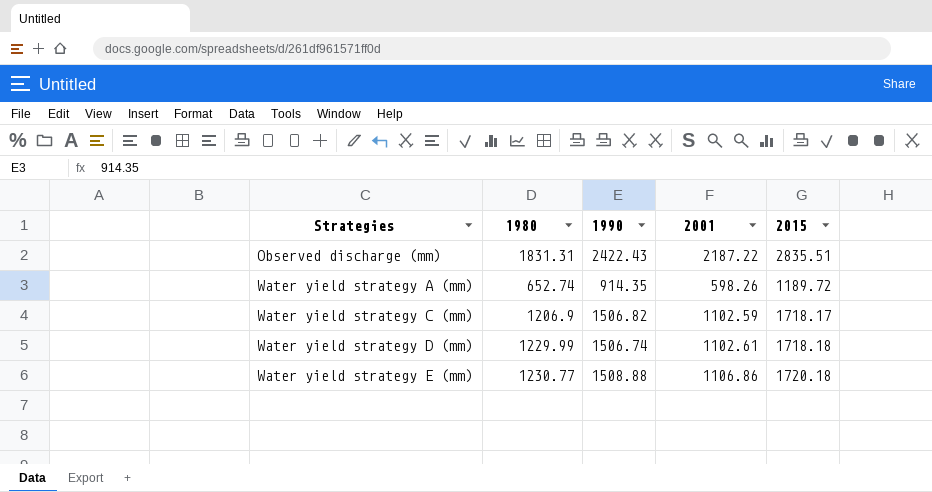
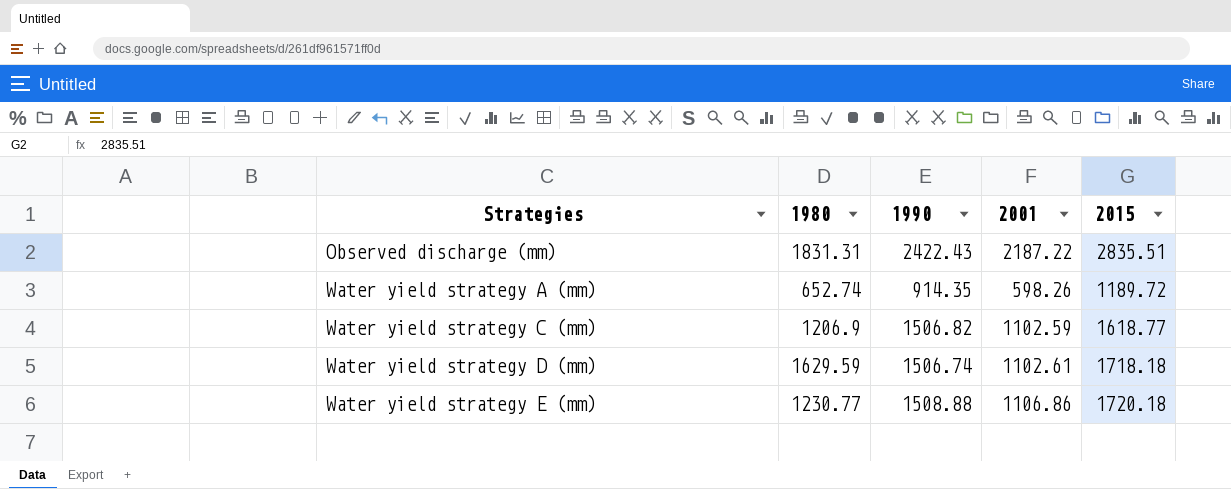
Water yield strategy C (mm) | 2015: 1718.17 -> 1618.77
Water yield strategy D (mm) | 1980: 1229.99 -> 1629.59

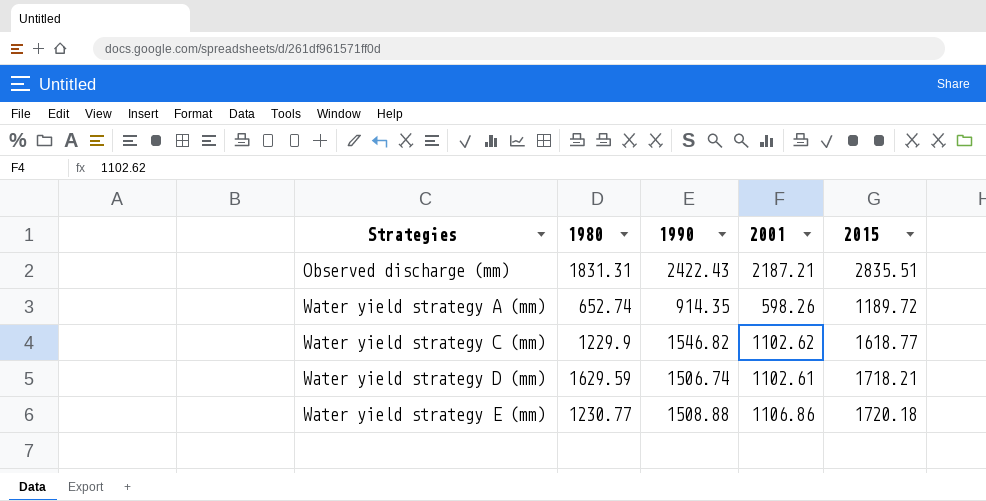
Observed discharge (mm) | 2001: 2187.22 -> 2187.21
Water yield strategy C (mm) | 1980: 1206.9 -> 1229.9
Water yield strategy C (mm) | 1990: 1506.82 -> 1546.82
Water yield strategy C (mm) | 2001: 1102.59 -> 1102.62
Water yield strategy D (mm) | 2015: 1718.18 -> 1718.21

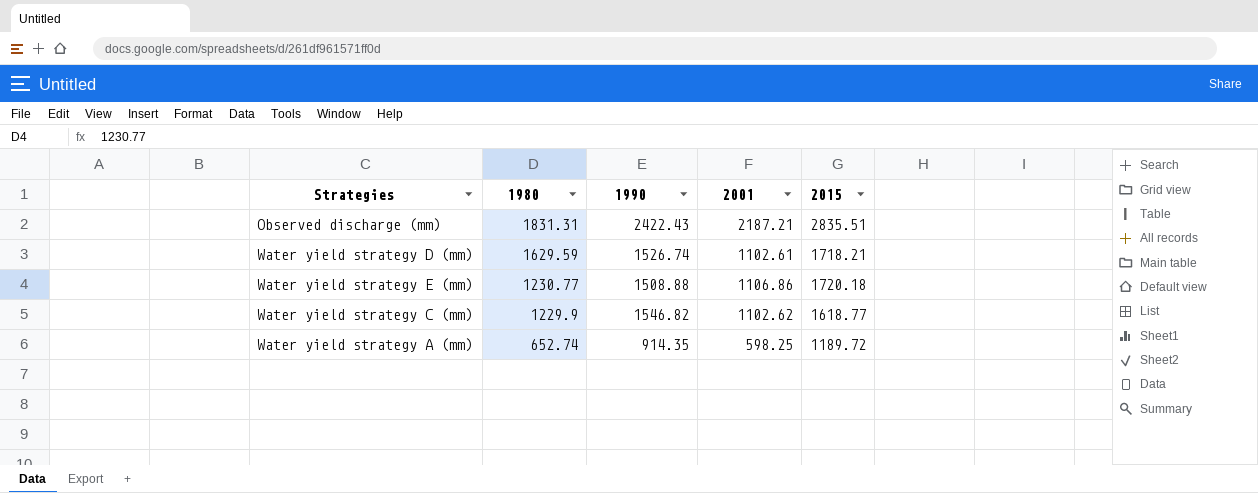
row order: Strategies ascending -> 1980 descending
Water yield strategy D (mm) | 1990: 1506.74 -> 1526.74
Water yield strategy A (mm) | 2001: 598.26 -> 598.25

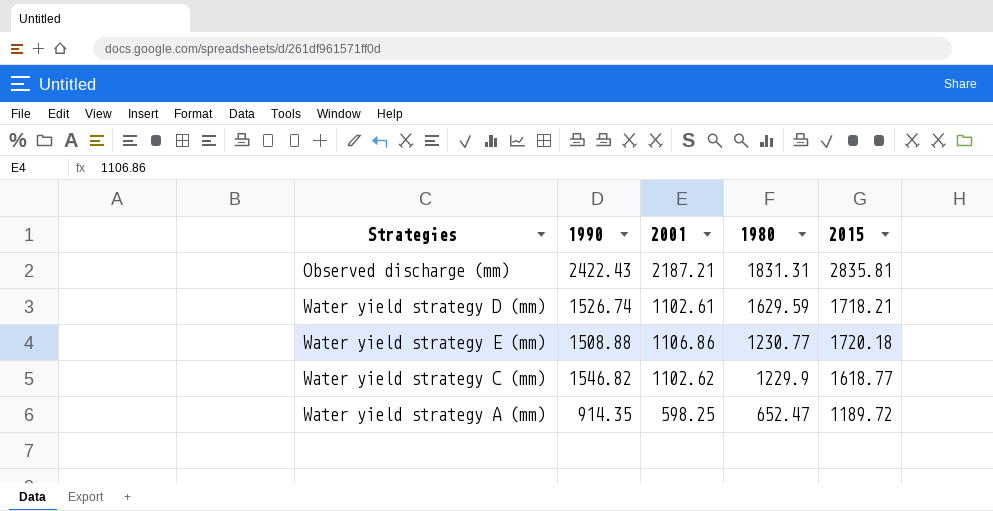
column 1980 | position: 2 -> 4
Observed discharge (mm) | 2015: 2835.51 -> 2835.81
Water yield strategy A (mm) | 1980: 652.74 -> 652.47

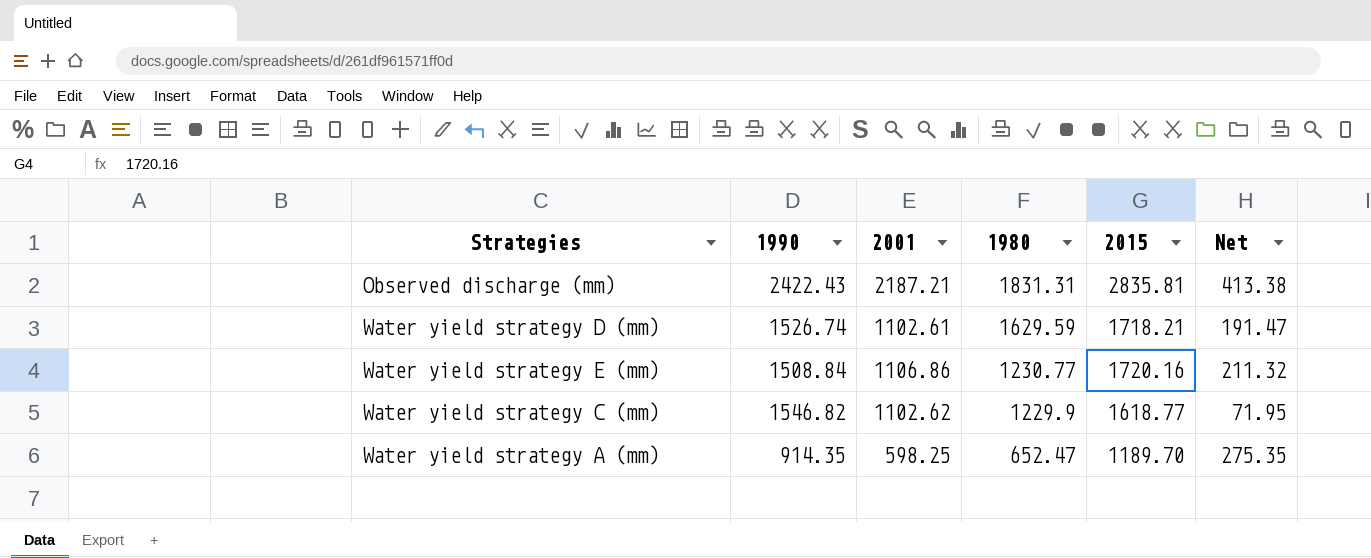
column Net | formula: none -> [2015] - [1990]
Water yield strategy E (mm) | 1990: 1508.88 -> 1508.84
Water yield strategy E (mm) | 2015: 1720.18 -> 1720.16
Water yield strategy A (mm) | 2015: 1189.72 -> 1189.70

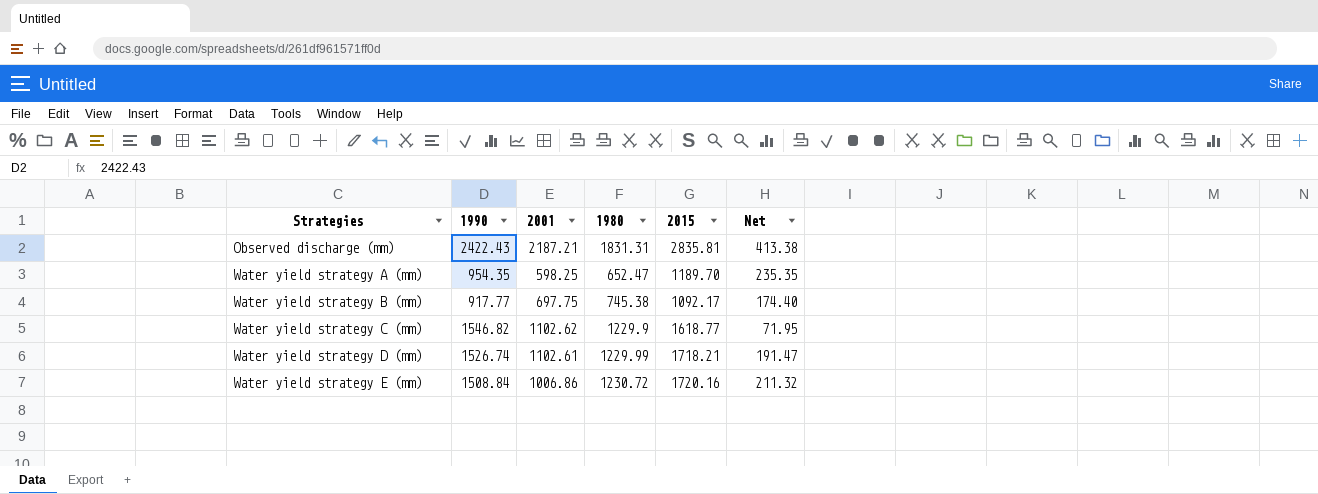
row order: 1980 descending -> Strategies ascending
Water yield strategy A (mm) | 1990: 914.35 -> 954.35
Water yield strategy A (mm) | Net: 275.35 -> 235.35
row Water yield strategy B (mm): none -> 917.77 | 697.75 | 745.38 | 1092.17 | 174.40
Water yield strategy D (mm) | 1980: 1629.59 -> 1229.99
Water yield strategy E (mm) | 2001: 1106.86 -> 1006.86
Water yield strategy E (mm) | 1980: 1230.77 -> 1230.72

